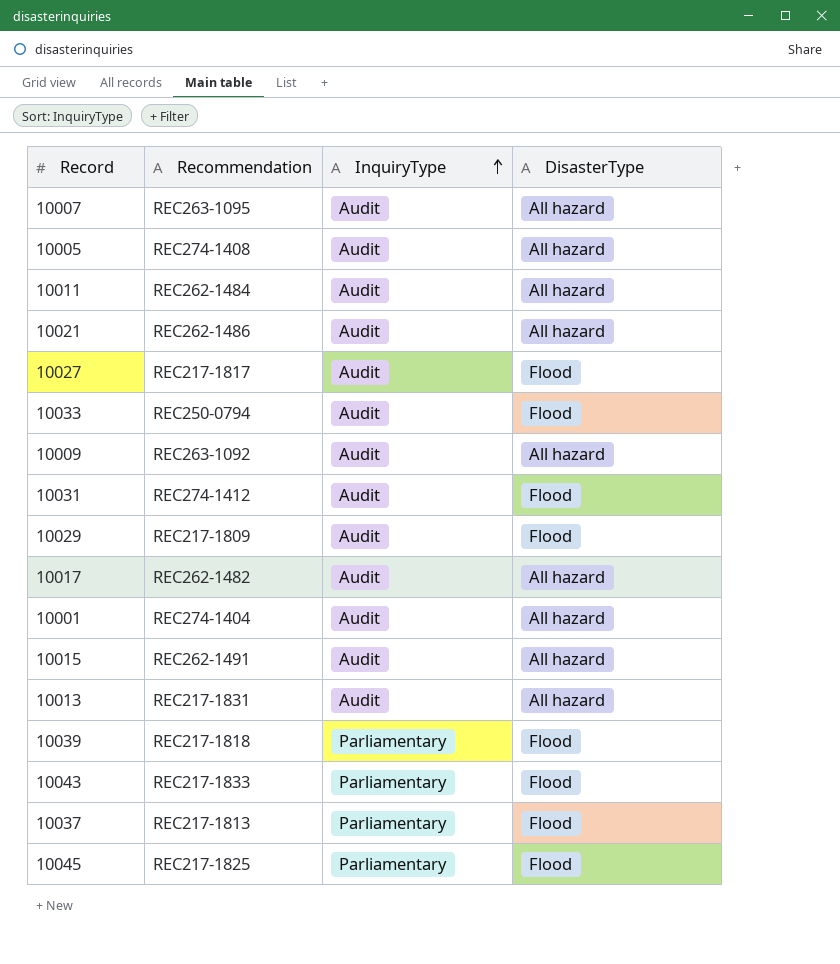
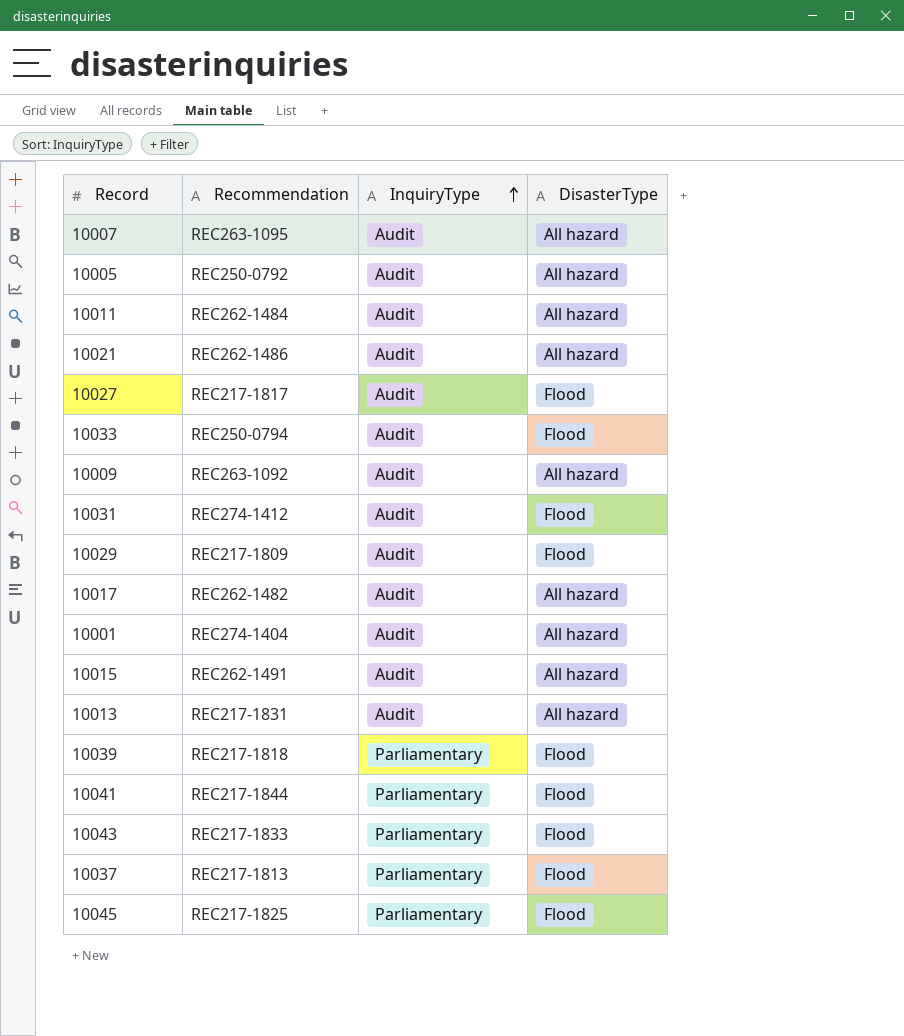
10005 | Recommendation: REC274-1408 -> REC250-0792
row 10041: none -> REC217-1844 | Parliamentary | Flood

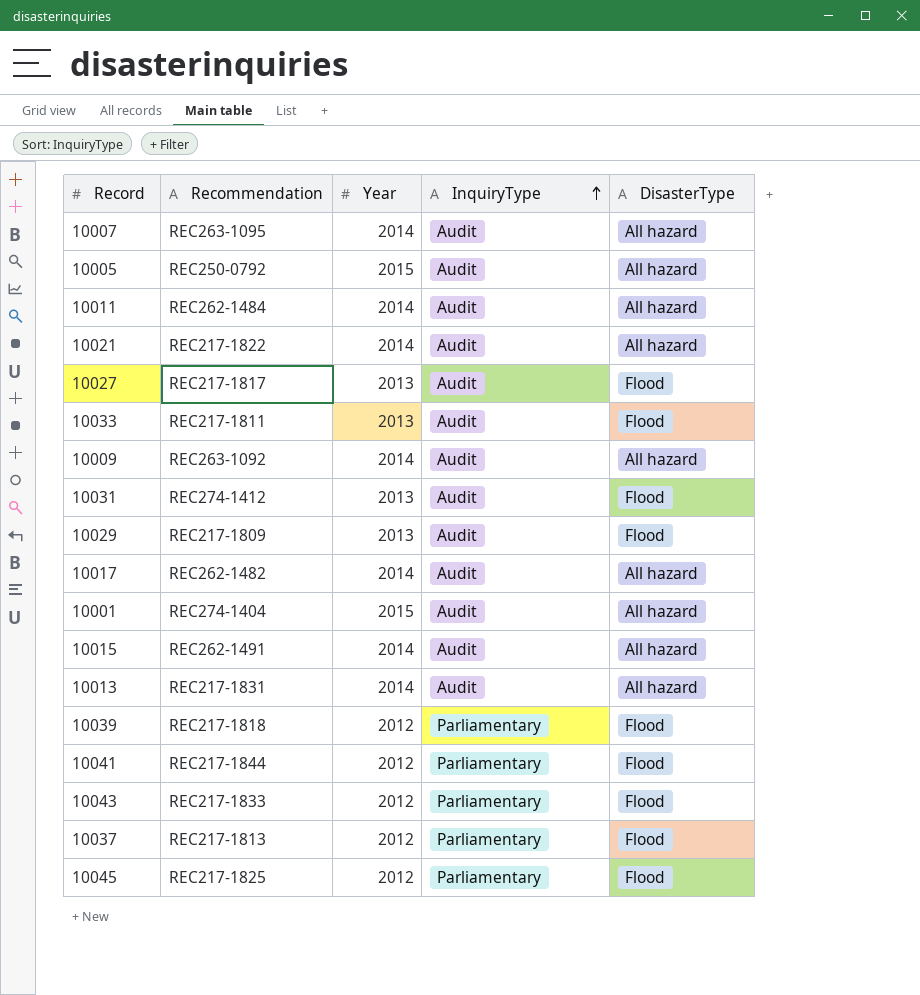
column Year | position: none -> 3
10021 | Recommendation: REC262-1486 -> REC217-1822
10033 | Recommendation: REC250-0794 -> REC217-1811

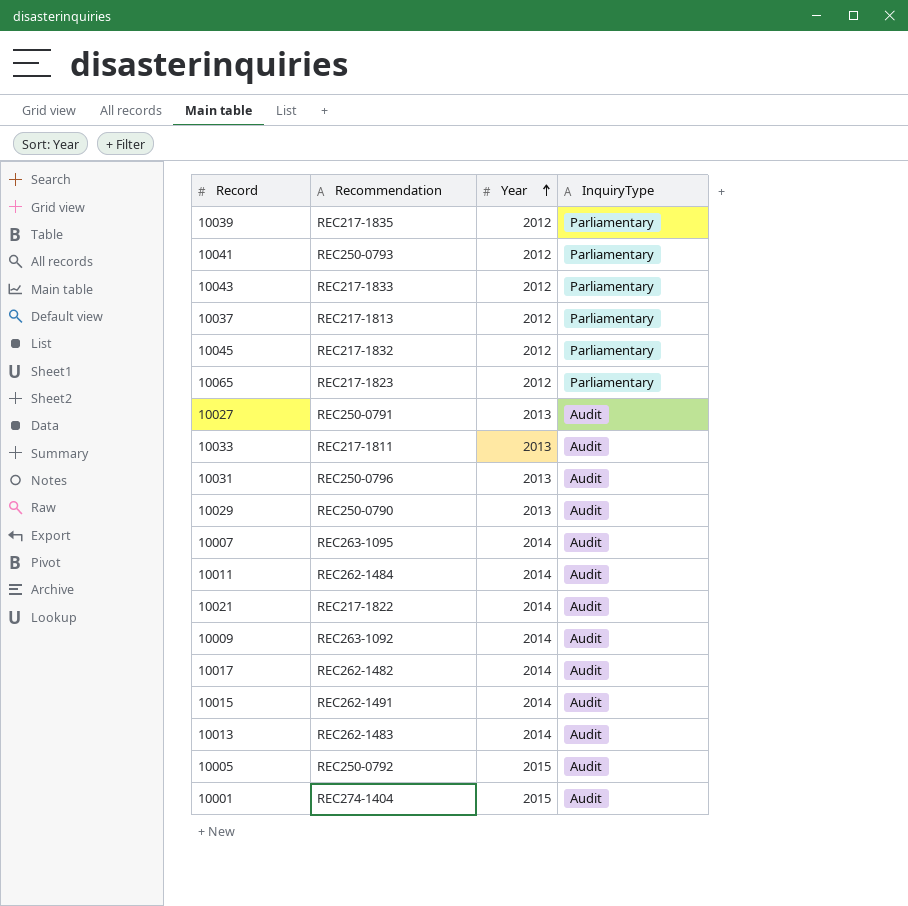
row order: InquiryType ascending -> Year ascending
column DisasterType | position: 5 -> none
10039 | Recommendation: REC217-1818 -> REC217-1835
10041 | Recommendation: REC217-1844 -> REC250-0793
10045 | Recommendation: REC217-1825 -> REC217-1832
row 10065: none -> REC217-1823 | 2012 | Parliamentary
10027 | Recommendation: REC217-1817 -> REC250-0791
10031 | Recommendation: REC274-1412 -> REC250-0796
10029 | Recommendation: REC217-1809 -> REC250-0790
10013 | Recommendation: REC217-1831 -> REC262-1483

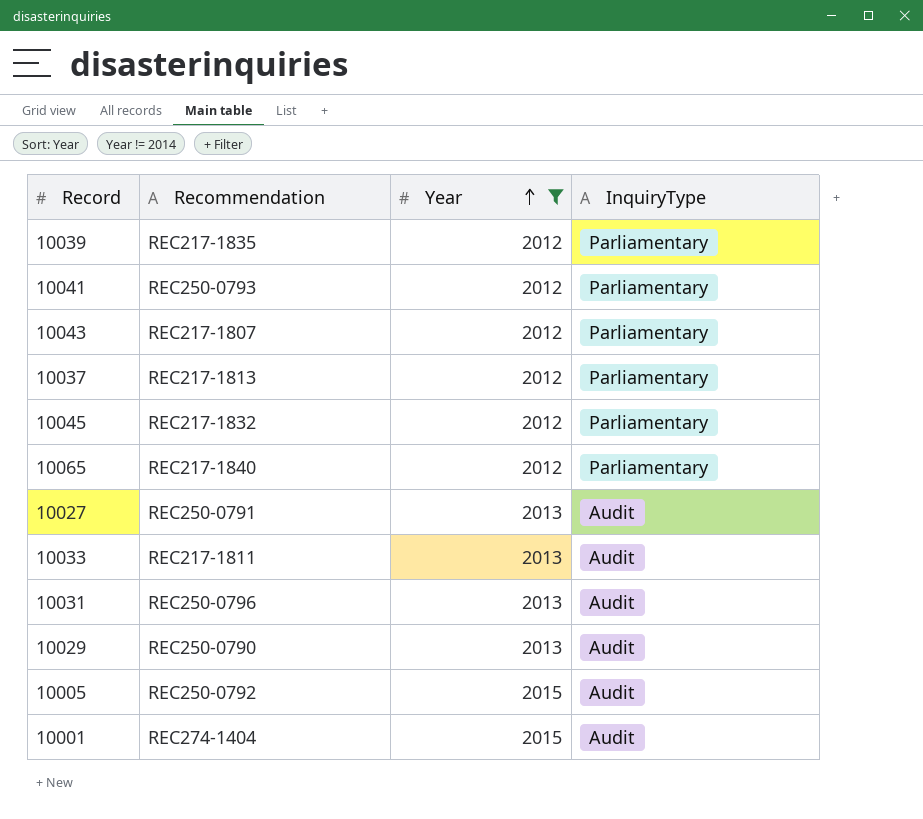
filter: none -> Year != 2014
10043 | Recommendation: REC217-1833 -> REC217-1807
10065 | Recommendation: REC217-1823 -> REC217-1840

